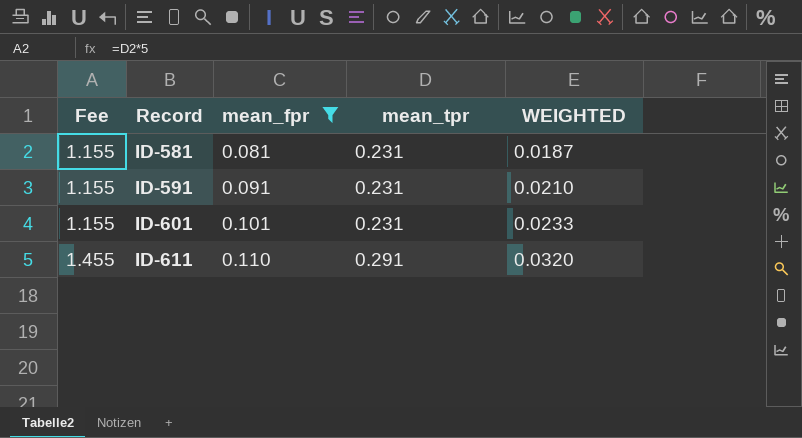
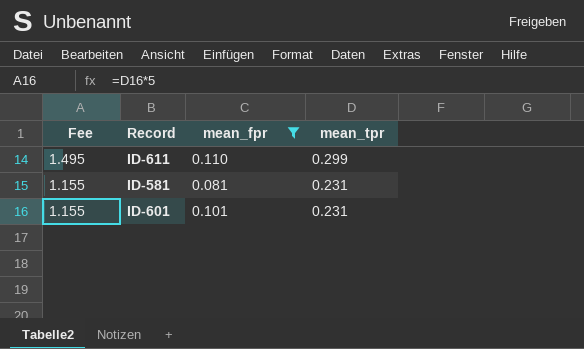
row order: Fee ascending -> Fee descending
column WEIGHTED | formula: [mean_fpr] * [mean_tpr] -> none
row ID-591: 1.155 | 0.091 | 0.231 | 0.0210 -> none
ID-611 | Fee: 1.455 -> 1.495
ID-611 | mean_tpr: 0.291 -> 0.299

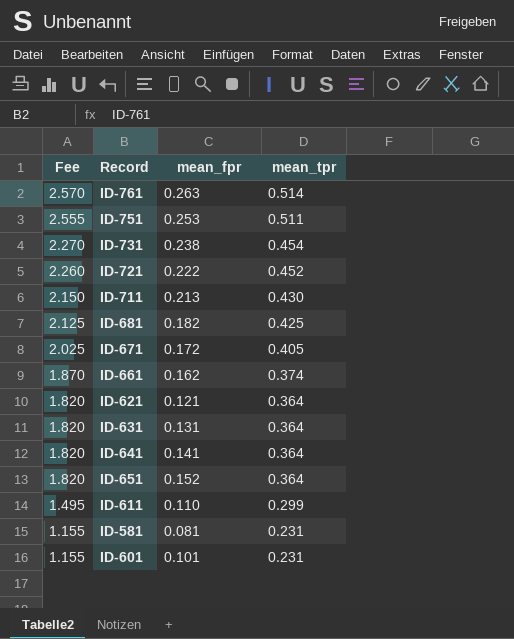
filter: mean_fpr <= 0.110 -> none

